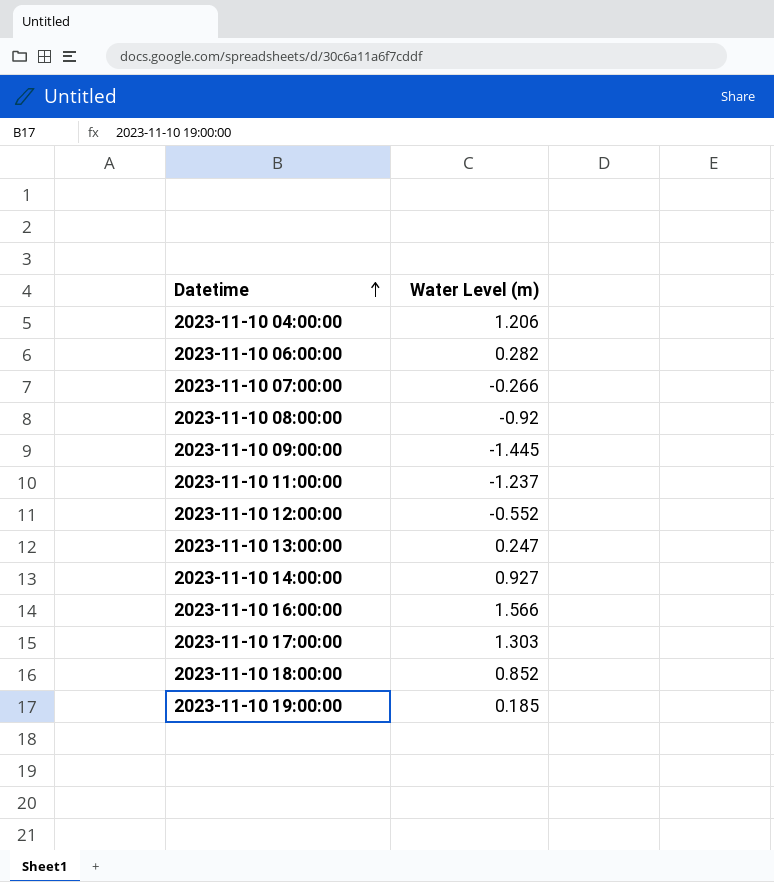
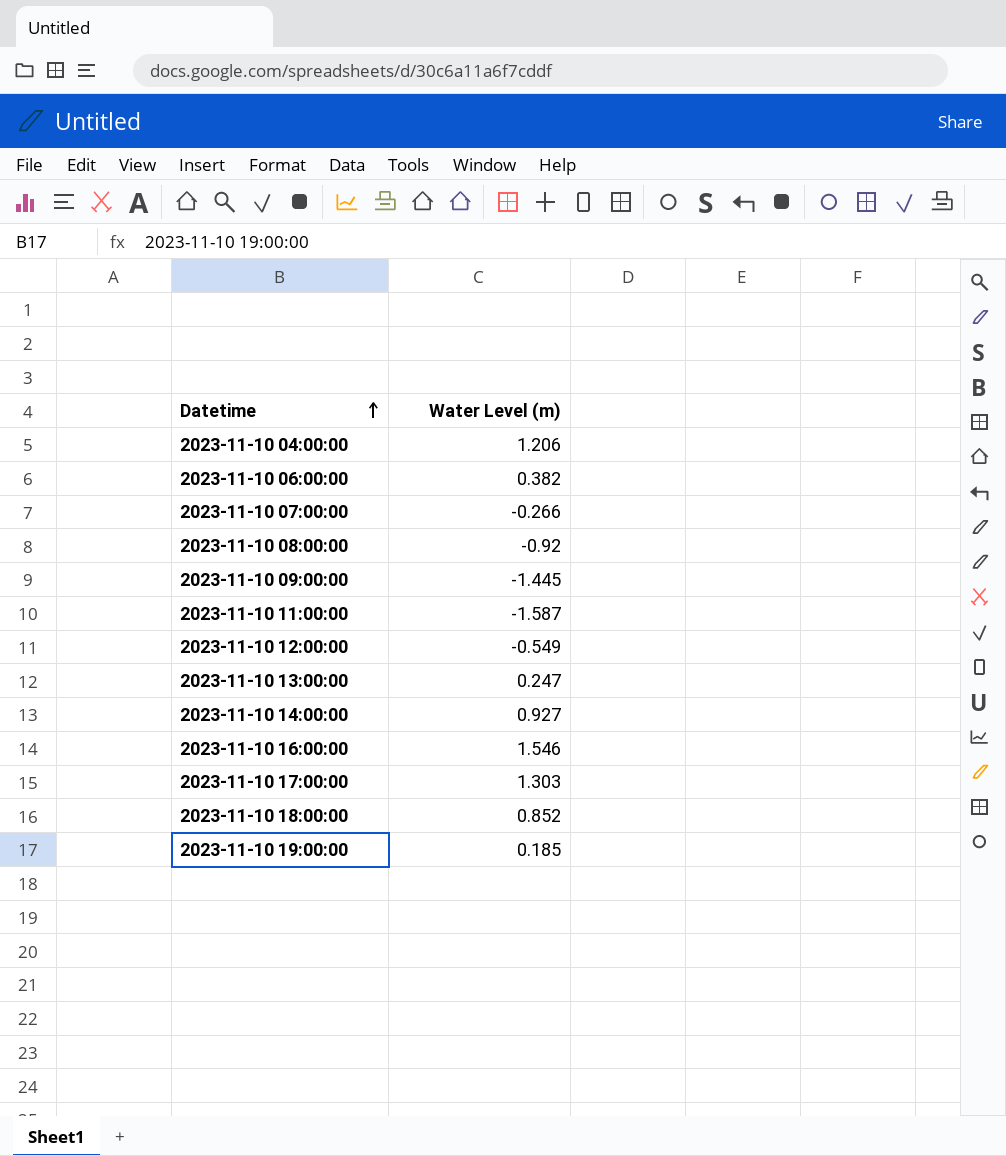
2023-11-10 06:00:00 | Water Level (m): 0.282 -> 0.382
2023-11-10 11:00:00 | Water Level (m): -1.237 -> -1.587
2023-11-10 12:00:00 | Water Level (m): -0.552 -> -0.549
2023-11-10 16:00:00 | Water Level (m): 1.566 -> 1.546

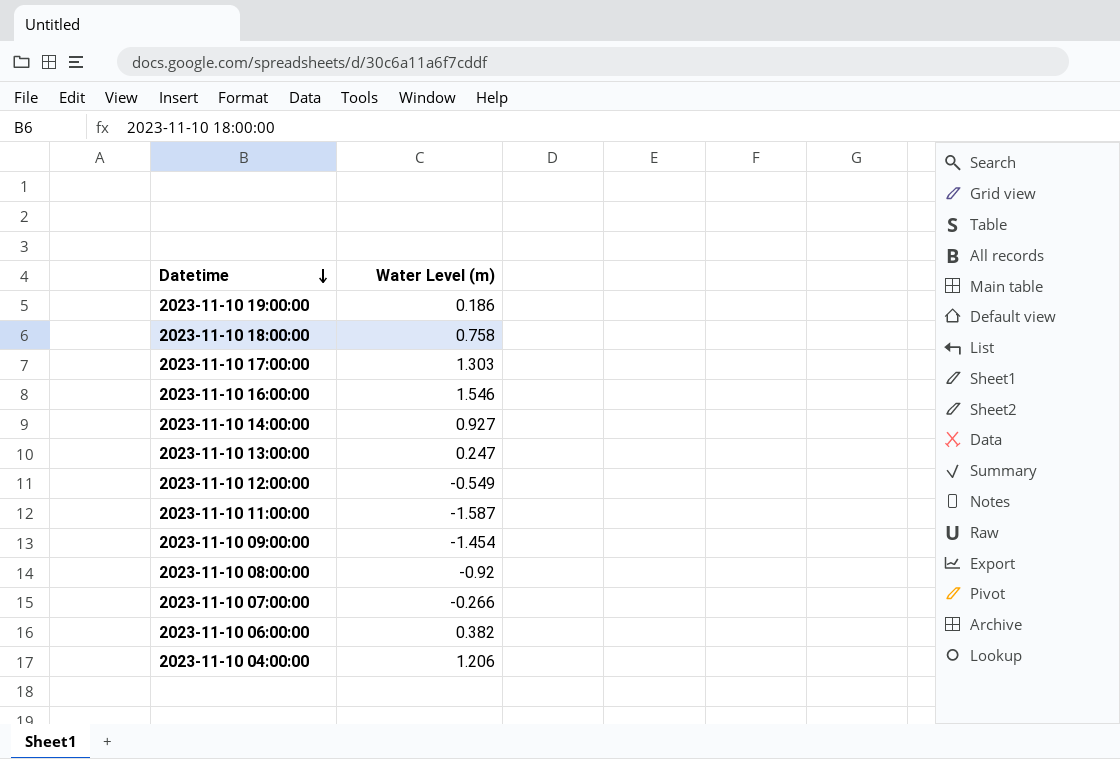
row order: Datetime ascending -> Datetime descending
2023-11-10 19:00:00 | Water Level (m): 0.185 -> 0.186
2023-11-10 18:00:00 | Water Level (m): 0.852 -> 0.758
2023-11-10 09:00:00 | Water Level (m): -1.445 -> -1.454

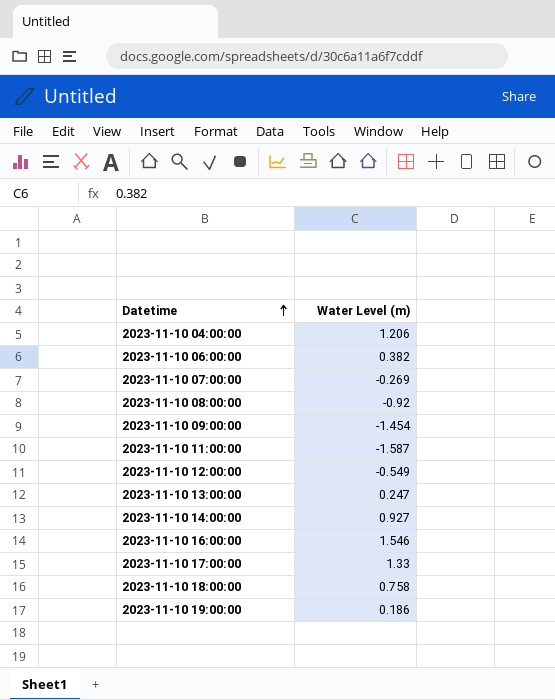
row order: Datetime descending -> Datetime ascending
2023-11-10 07:00:00 | Water Level (m): -0.266 -> -0.269
2023-11-10 17:00:00 | Water Level (m): 1.303 -> 1.33

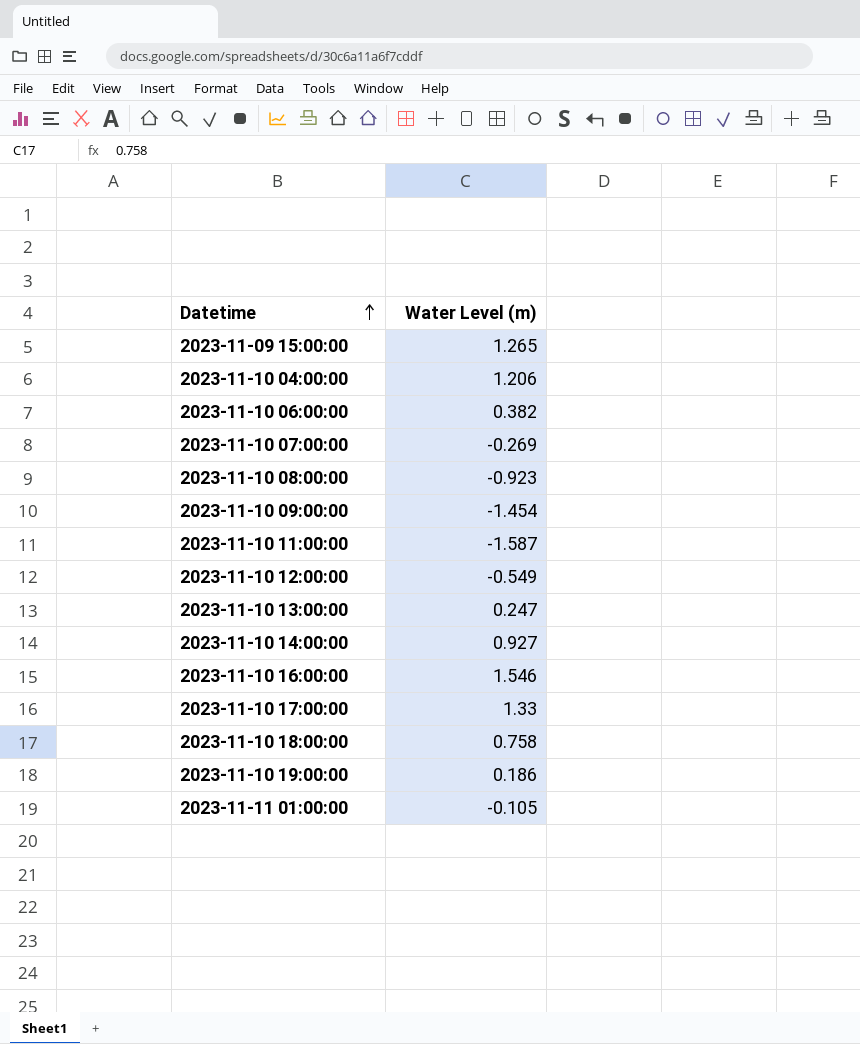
row 2023-11-09 15:00:00: none -> 1.265
2023-11-10 08:00:00 | Water Level (m): -0.92 -> -0.923
row 2023-11-11 01:00:00: none -> -0.105

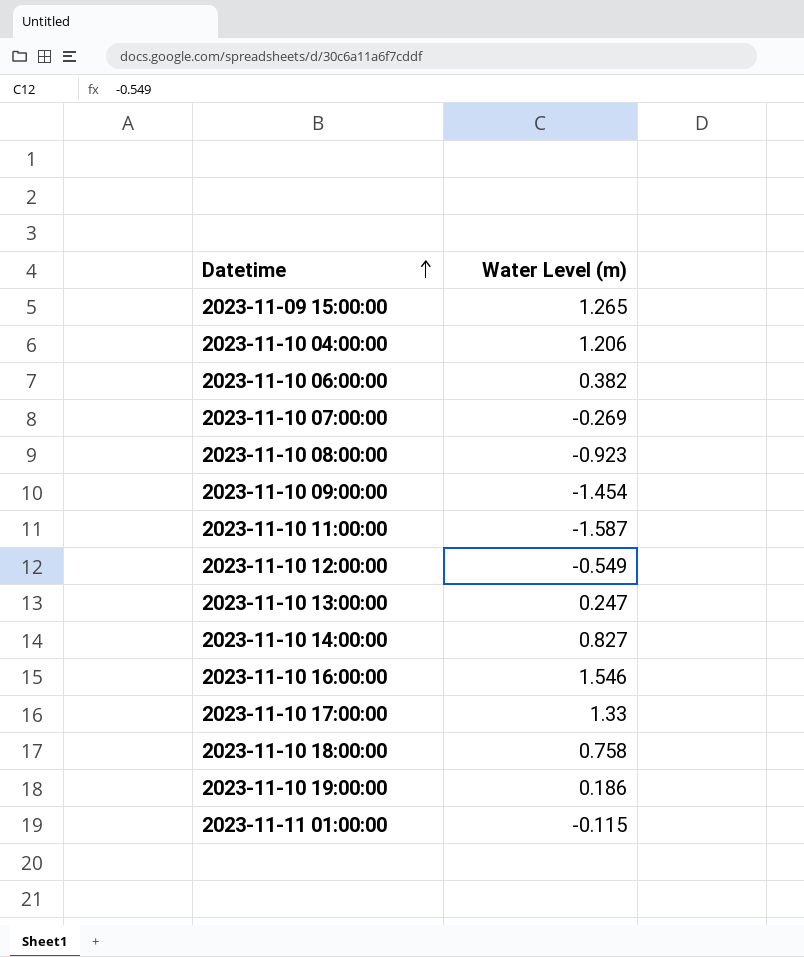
2023-11-10 14:00:00 | Water Level (m): 0.927 -> 0.827
2023-11-11 01:00:00 | Water Level (m): -0.105 -> -0.115

